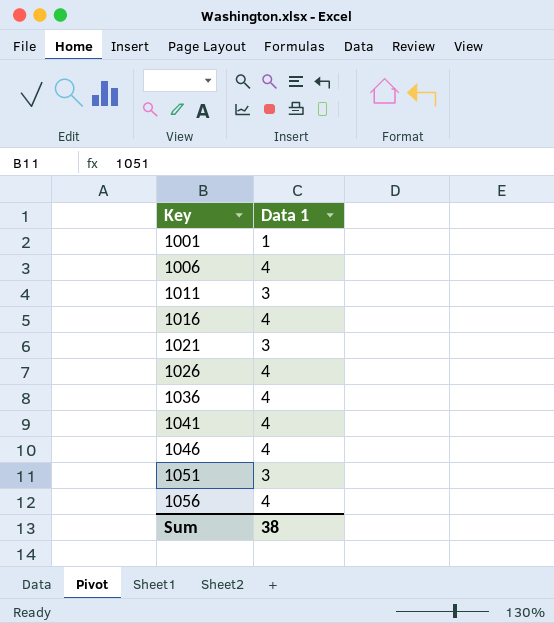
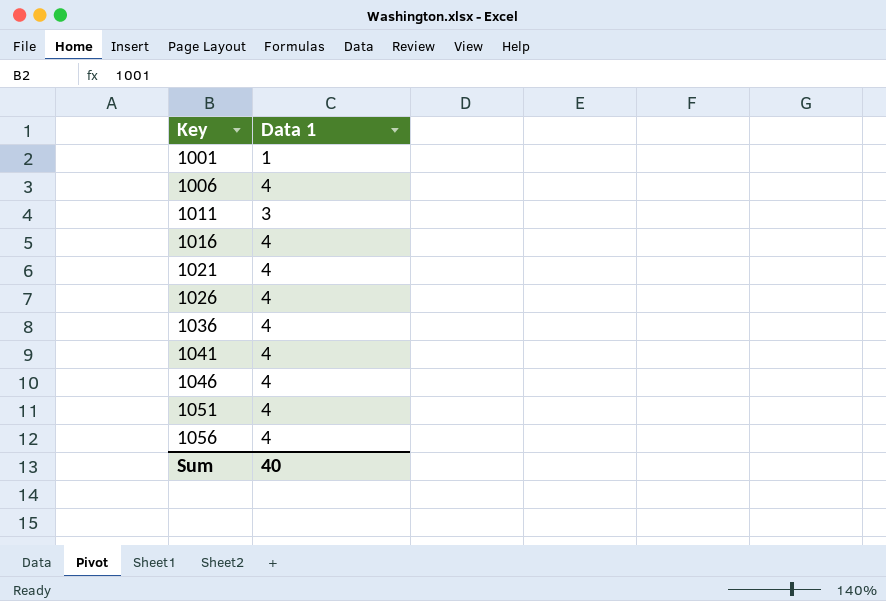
1021 | Data 1: 3 -> 4
1051 | Data 1: 3 -> 4
Sum | Data 1: 38 -> 40

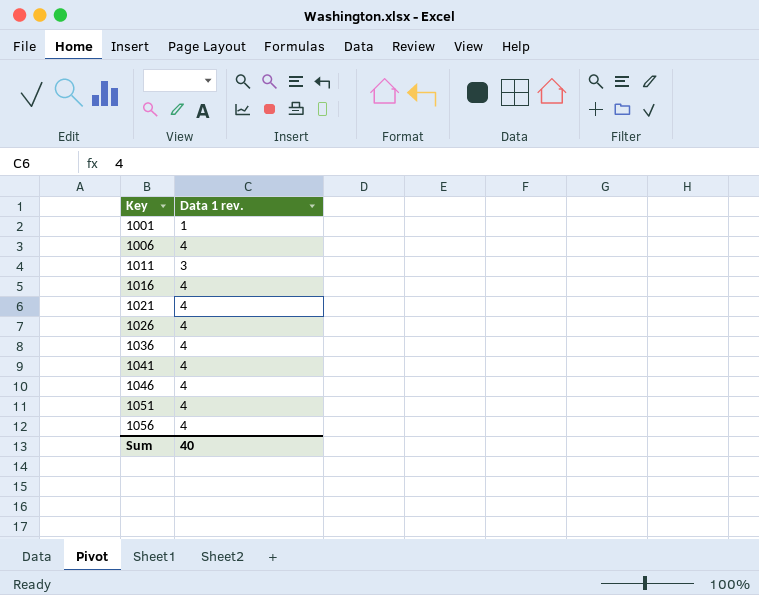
column name: Data 1 -> Data 1 rev.

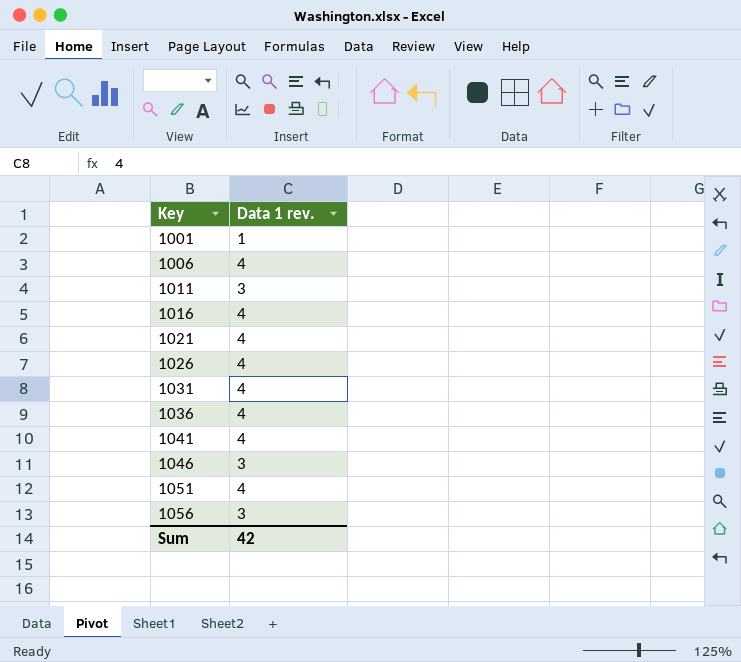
row 1031: none -> 4
1046 | Data 1 rev.: 4 -> 3
1056 | Data 1 rev.: 4 -> 3
Sum | Data 1 rev.: 40 -> 42

